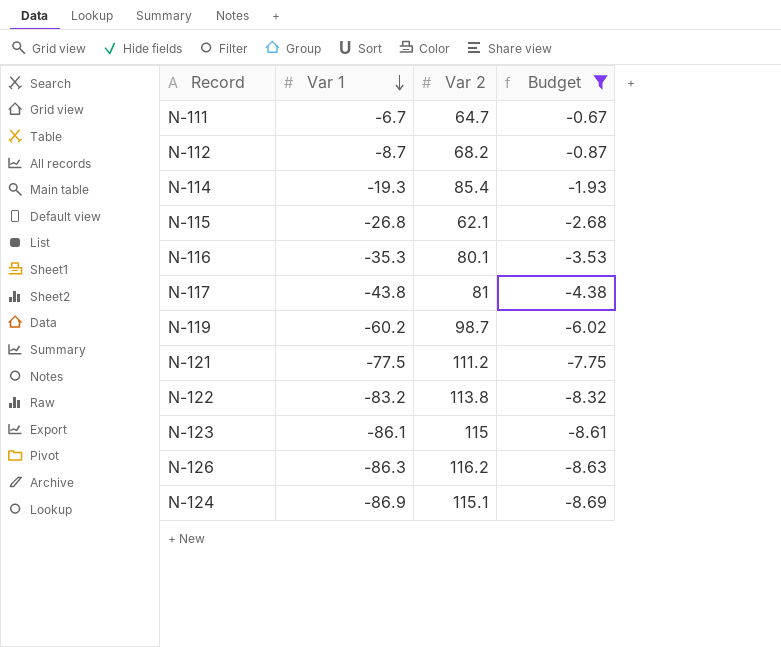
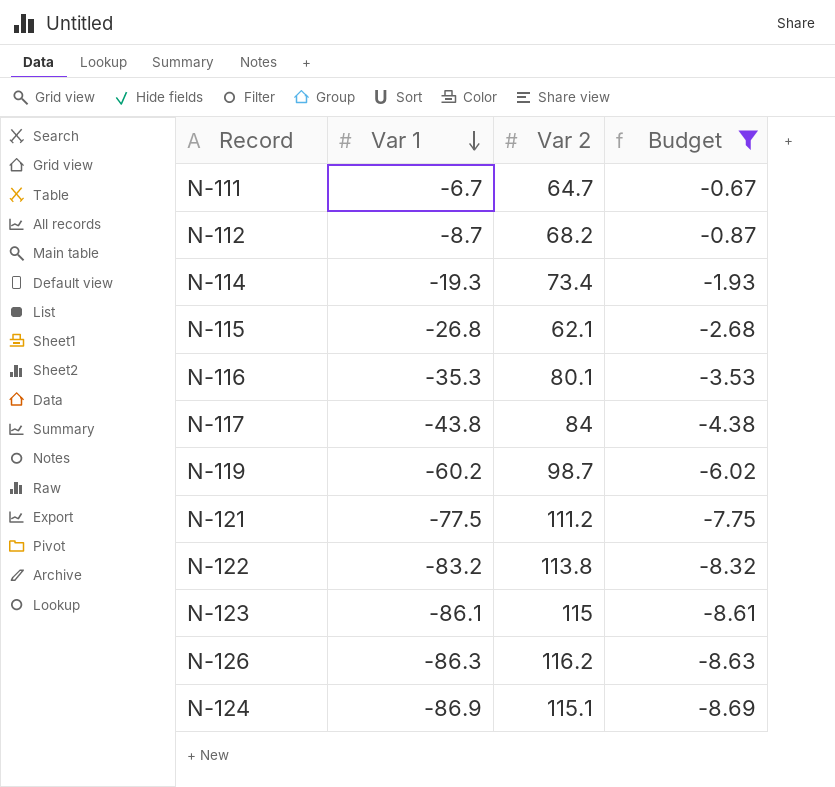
N-114 | Var 2: 85.4 -> 73.4
N-117 | Var 2: 81 -> 84

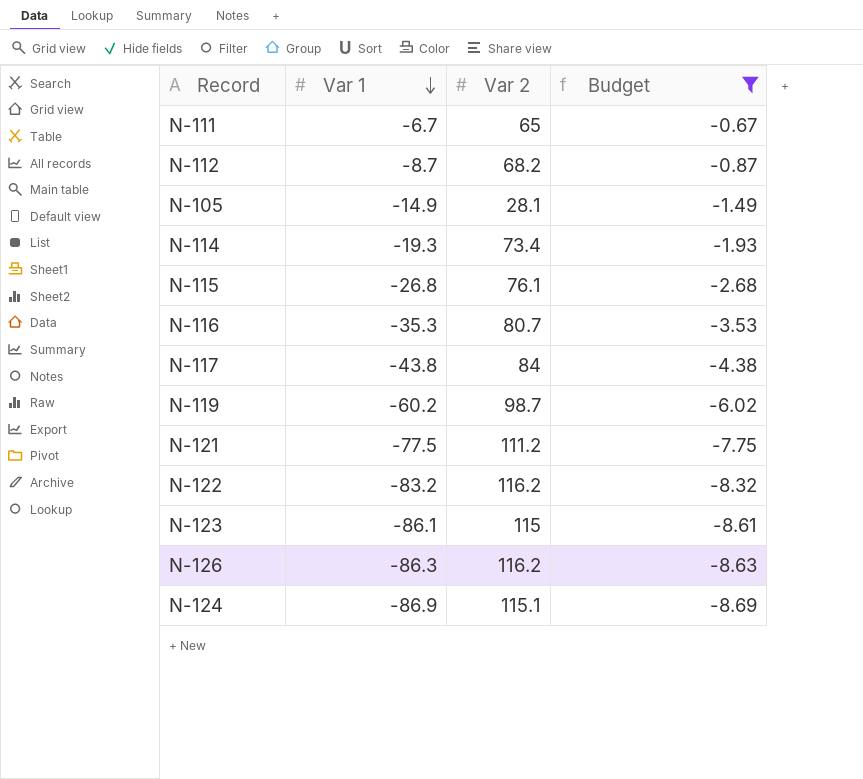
N-111 | Var 2: 64.7 -> 65
row N-105: none -> -14.9 | 28.1 | -1.49
N-115 | Var 2: 62.1 -> 76.1
N-116 | Var 2: 80.1 -> 80.7
N-122 | Var 2: 113.8 -> 116.2

